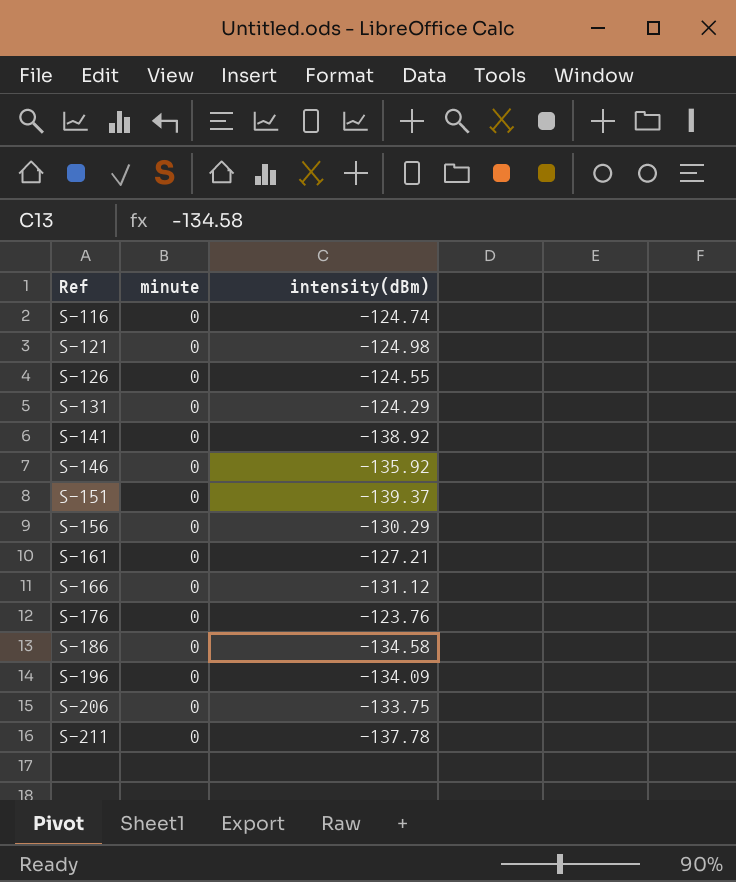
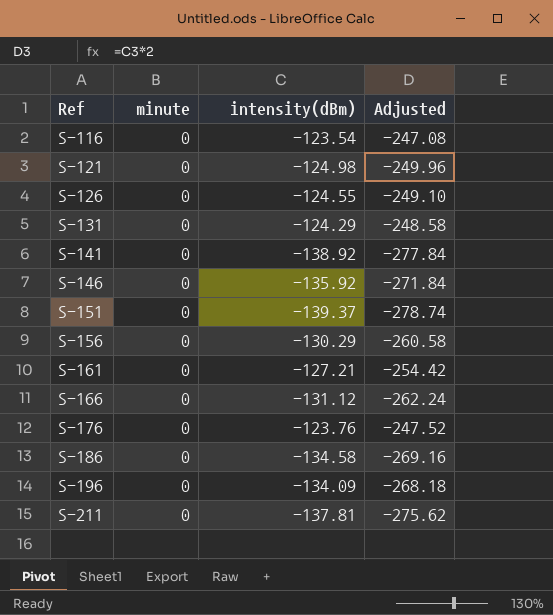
column Adjusted | formula: none -> [intensity(dBm)] * 2
row S-206: 0 | -133.75 -> none
S-116 | intensity(dBm): -124.74 -> -123.54
S-211 | intensity(dBm): -137.78 -> -137.81

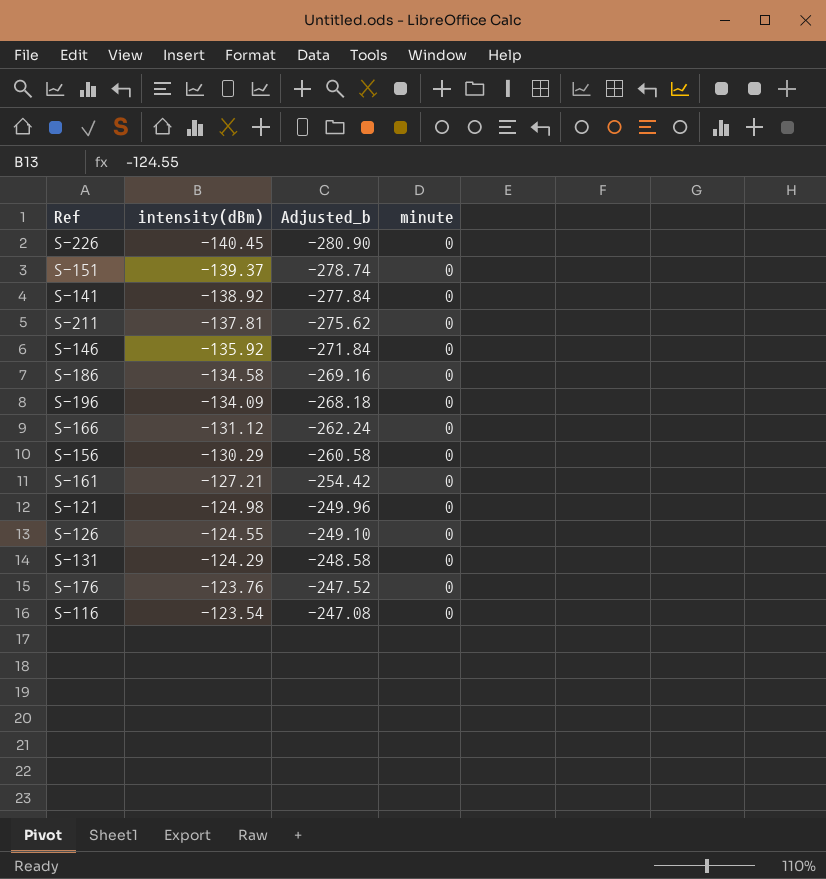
row order: Ref ascending -> intensity(dBm) ascending
column name: Adjusted -> Adjusted_b
column minute | position: 2 -> 4
row S-226: none -> -140.45 | -280.90 | 0

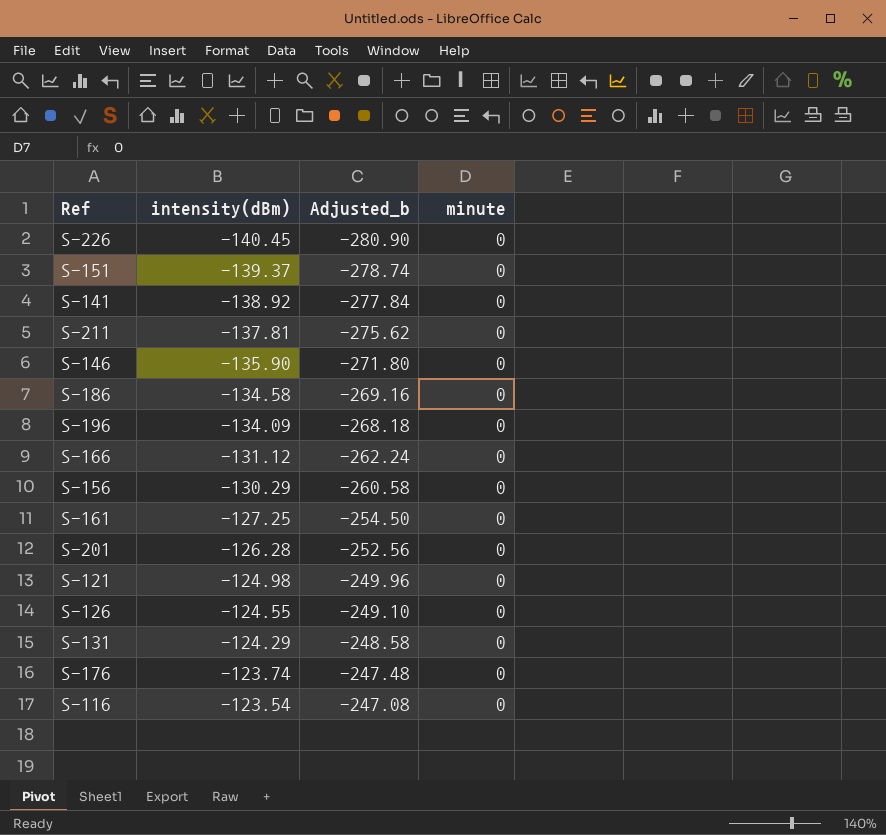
S-146 | intensity(dBm): -135.92 -> -135.90
S-146 | Adjusted_b: -271.84 -> -271.80
S-161 | intensity(dBm): -127.21 -> -127.25
S-161 | Adjusted_b: -254.42 -> -254.50
row S-201: none -> -126.28 | -252.56 | 0
S-176 | intensity(dBm): -123.76 -> -123.74
S-176 | Adjusted_b: -247.52 -> -247.48

